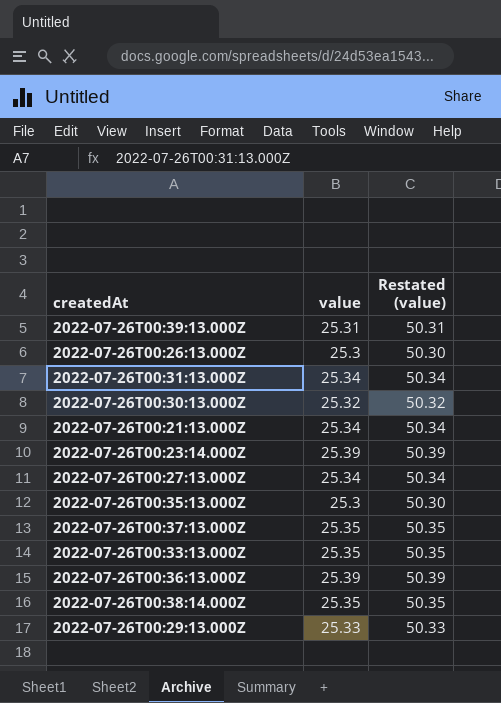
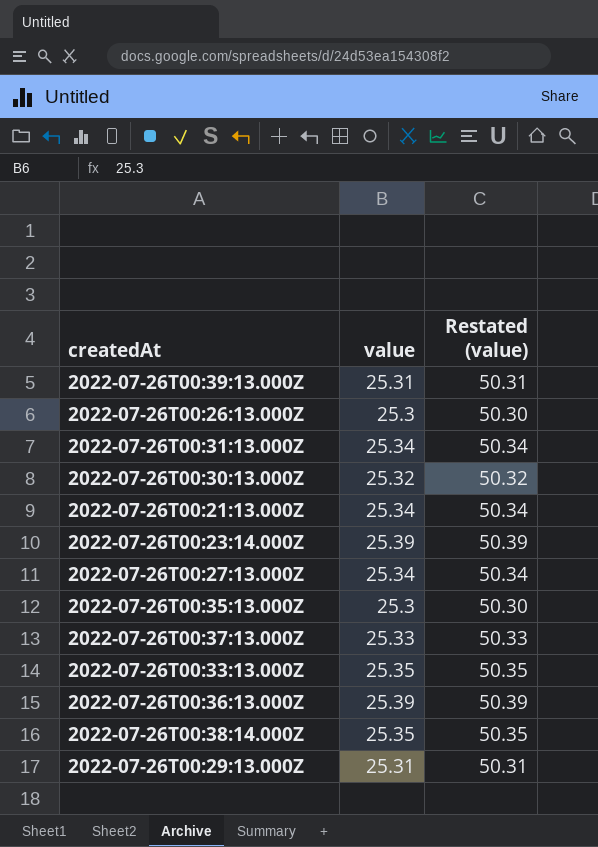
2022-07-26T00:37:13.000Z | value: 25.35 -> 25.33
2022-07-26T00:37:13.000Z | Restated (value): 50.35 -> 50.33
2022-07-26T00:29:13.000Z | value: 25.33 -> 25.31
2022-07-26T00:29:13.000Z | Restated (value): 50.33 -> 50.31

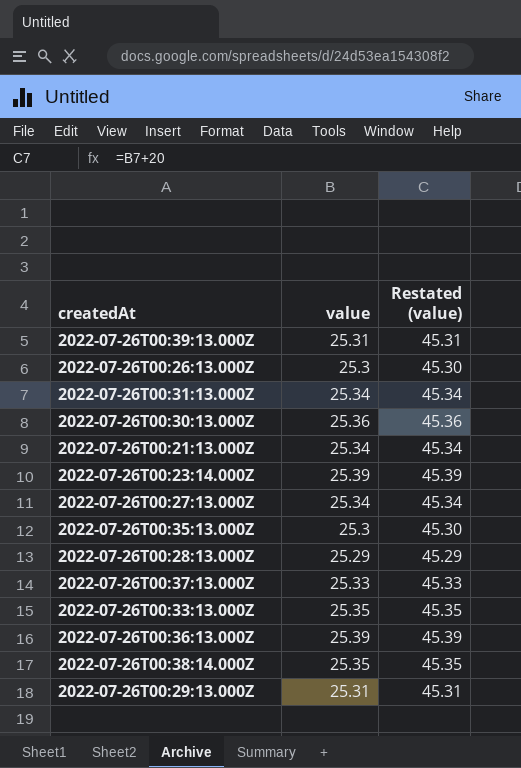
column Restated (value) | formula: [value] + 25 -> [value] + 20
2022-07-26T00:30:13.000Z | value: 25.32 -> 25.36
row 2022-07-26T00:28:13.000Z: none -> 25.29 | 45.29

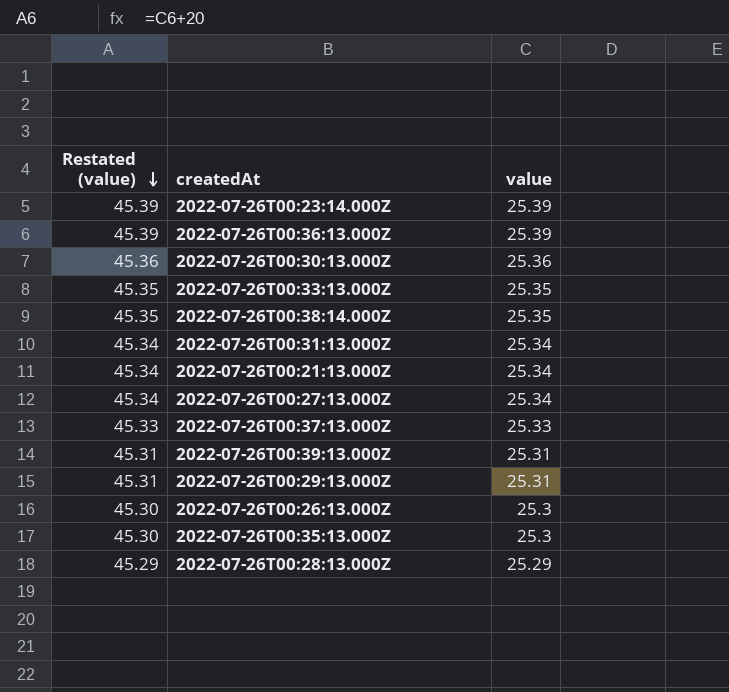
row order: none -> Restated (value) descending
column Restated (value) | position: 3 -> 1

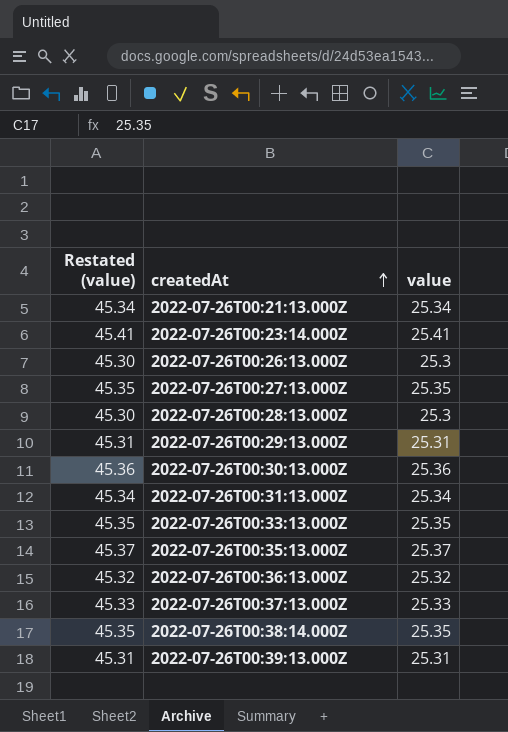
row order: Restated (value) descending -> createdAt ascending
2022-07-26T00:23:14.000Z | Restated (value): 45.39 -> 45.41
2022-07-26T00:23:14.000Z | value: 25.39 -> 25.41
2022-07-26T00:27:13.000Z | Restated (value): 45.34 -> 45.35
2022-07-26T00:27:13.000Z | value: 25.34 -> 25.35
2022-07-26T00:28:13.000Z | Restated (value): 45.29 -> 45.30
2022-07-26T00:28:13.000Z | value: 25.29 -> 25.3
2022-07-26T00:35:13.000Z | Restated (value): 45.30 -> 45.37
2022-07-26T00:35:13.000Z | value: 25.3 -> 25.37
2022-07-26T00:36:13.000Z | Restated (value): 45.39 -> 45.32
2022-07-26T00:36:13.000Z | value: 25.39 -> 25.32

